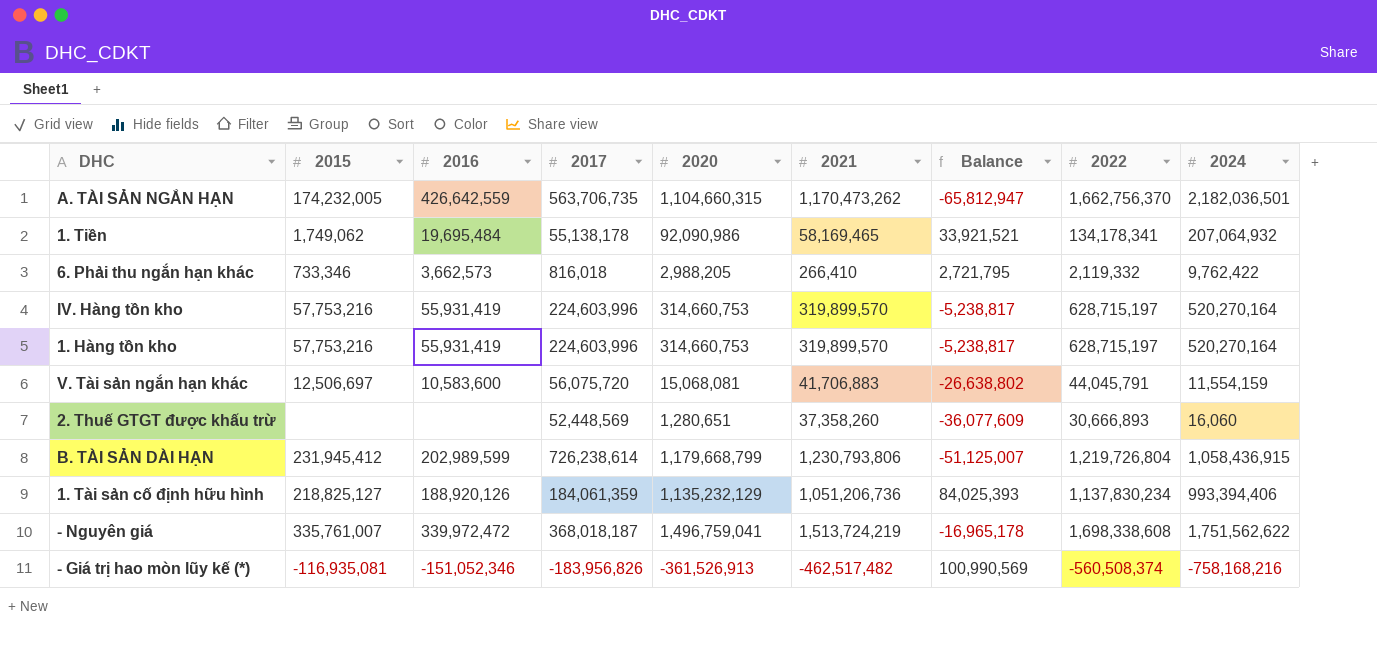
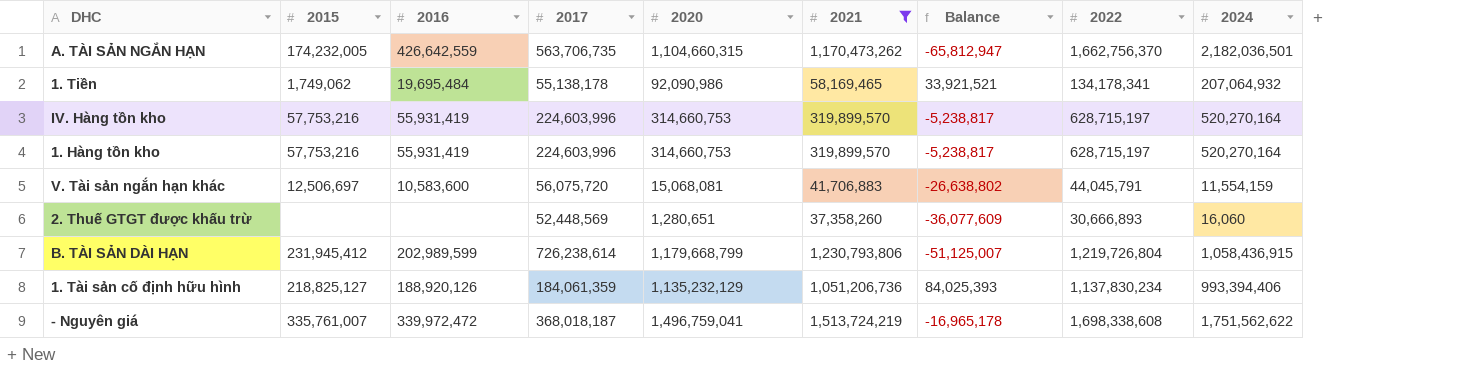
filter: none -> 2021 >= 37,358,260

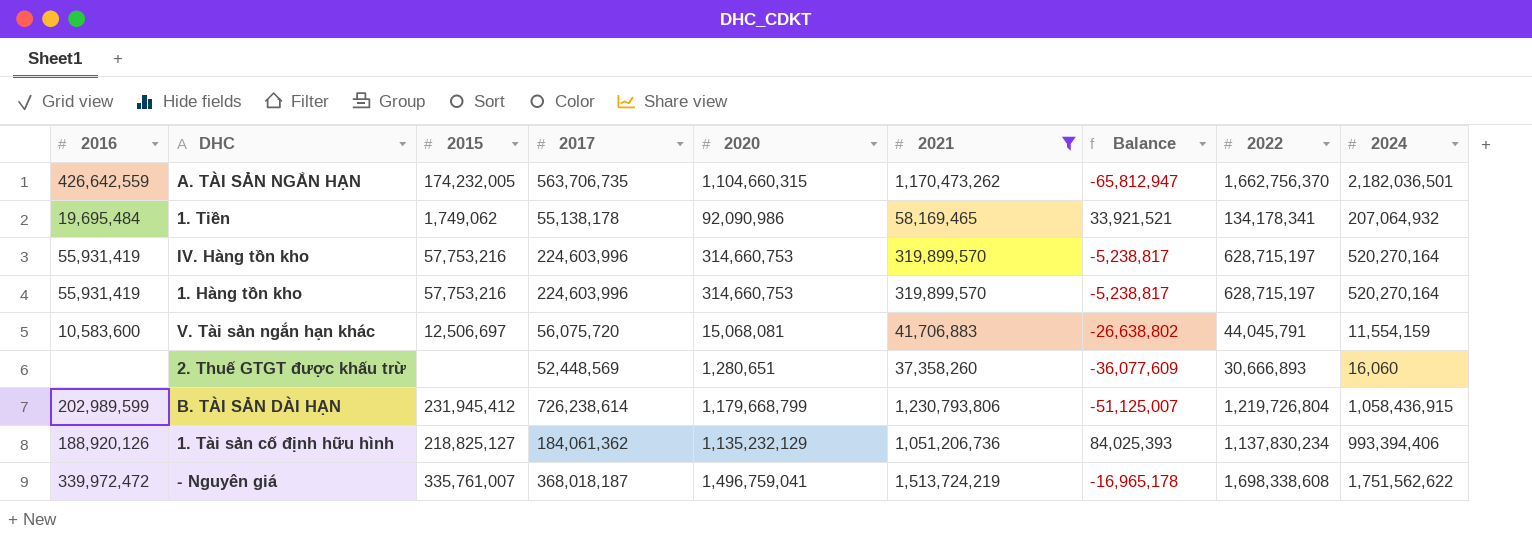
column 2016 | position: 3 -> 1
1. Tài sản cố định hữu hình | 2017: 184,061,359 -> 184,061,362

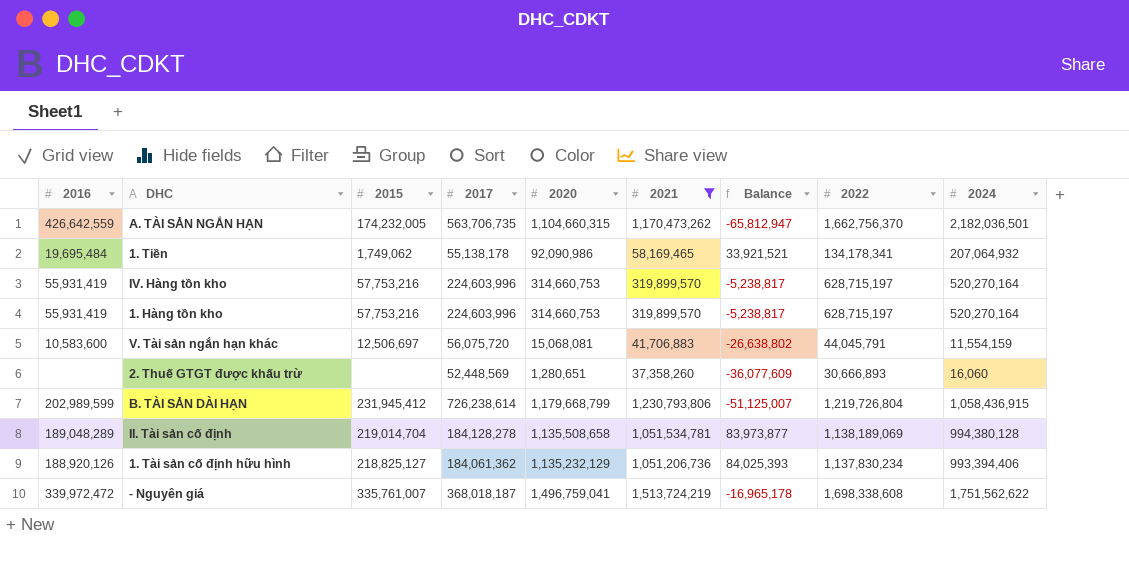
row II. Tài sản cố định: none -> 189,048,289 | 219,014,704 | 184,128,278 | 1,135,508,658 | 1,051,534,781 | 83,973,877 | 1,138,189,069 | 994,380,128

